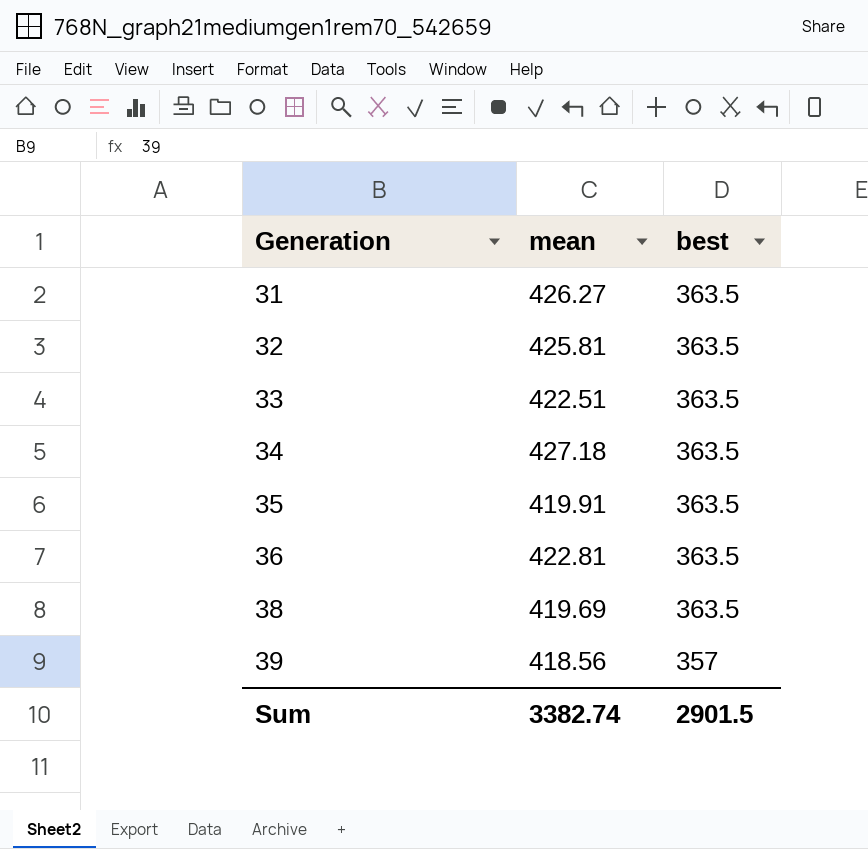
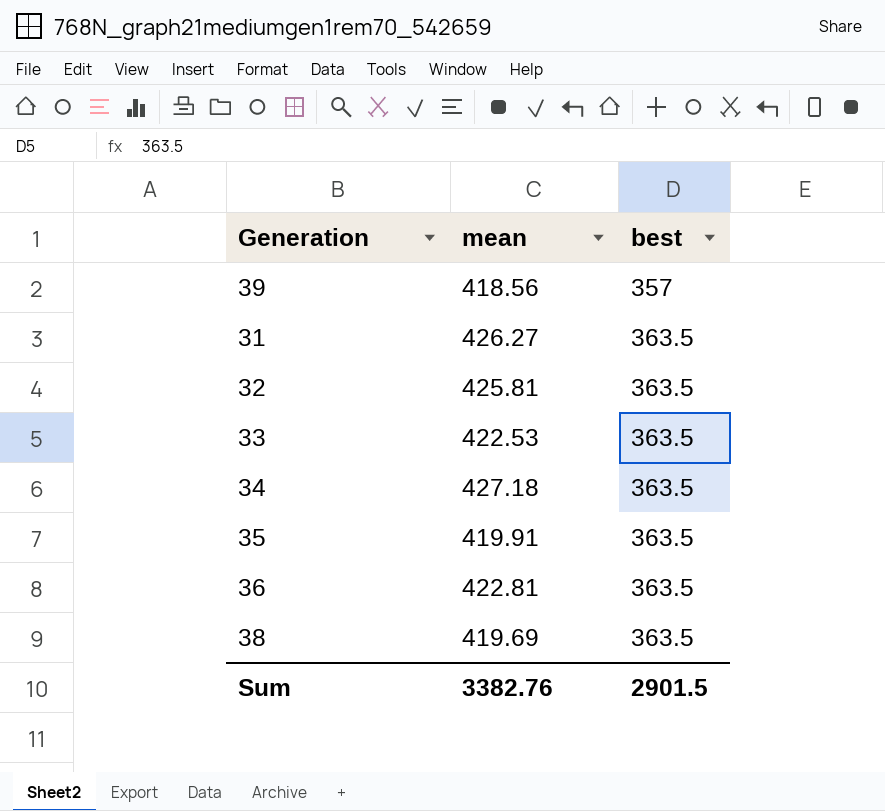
row order: Generation ascending -> best ascending
33 | mean: 422.51 -> 422.53
Sum | mean: 3382.74 -> 3382.76

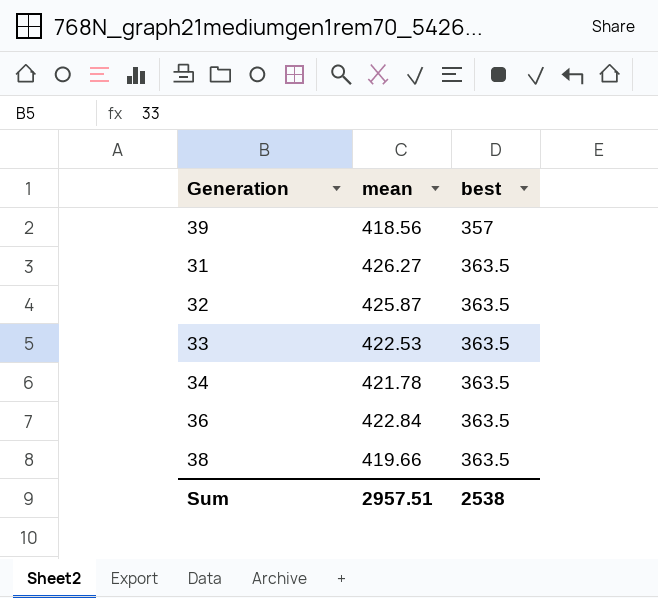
row 35: 419.91 | 363.5 -> none
32 | mean: 425.81 -> 425.87
34 | mean: 427.18 -> 421.78
36 | mean: 422.81 -> 422.84
38 | mean: 419.69 -> 419.66
Sum | mean: 3382.76 -> 2957.51
Sum | best: 2901.5 -> 2538

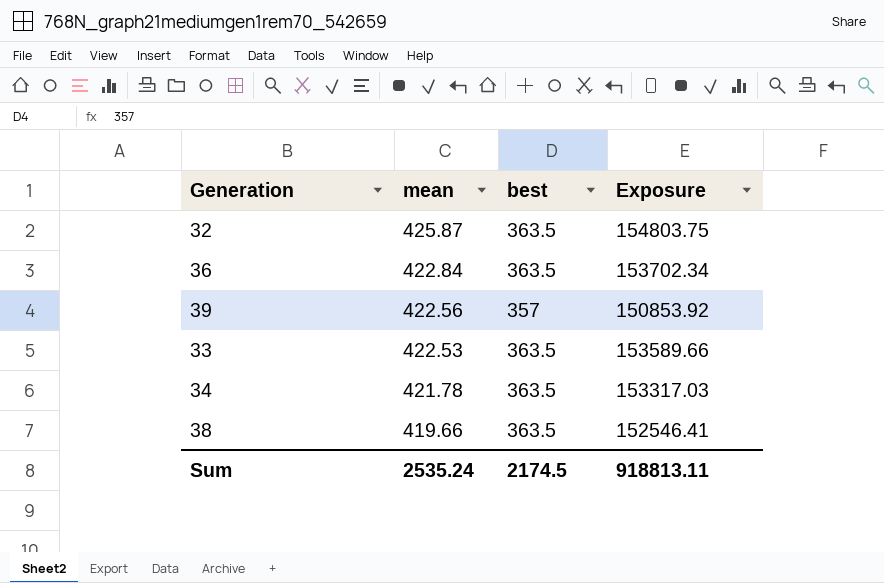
row order: best ascending -> mean descending
column Exposure | formula: none -> [mean] * [best]
row 31: 426.27 | 363.5 -> none
39 | mean: 418.56 -> 422.56
Sum | mean: 2957.51 -> 2535.24
Sum | best: 2538 -> 2174.5

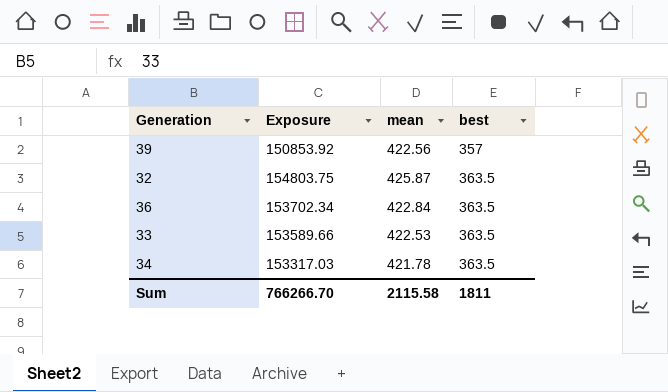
row order: mean descending -> best ascending
column Exposure | position: 4 -> 2
row 38: 419.66 | 363.5 | 152546.41 -> none
Sum | Exposure: 918813.11 -> 766266.70
Sum | mean: 2535.24 -> 2115.58
Sum | best: 2174.5 -> 1811

